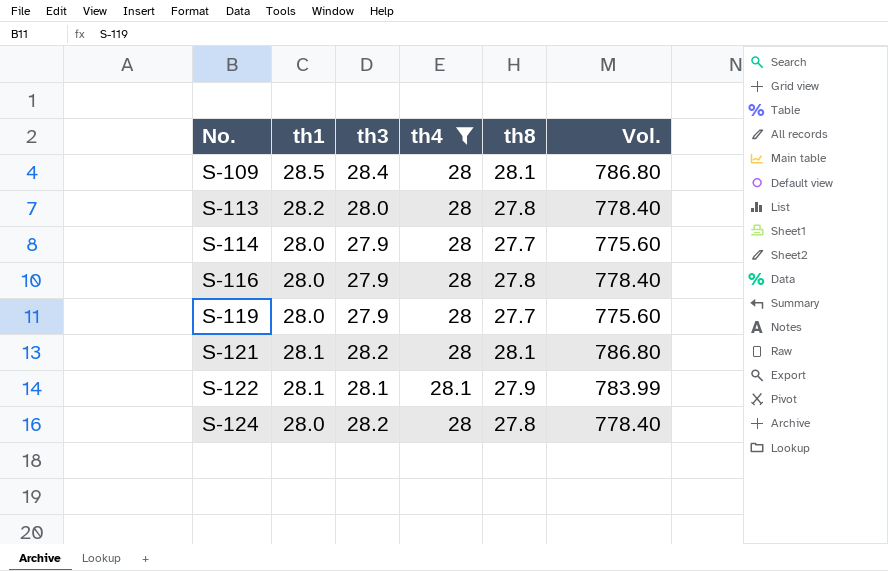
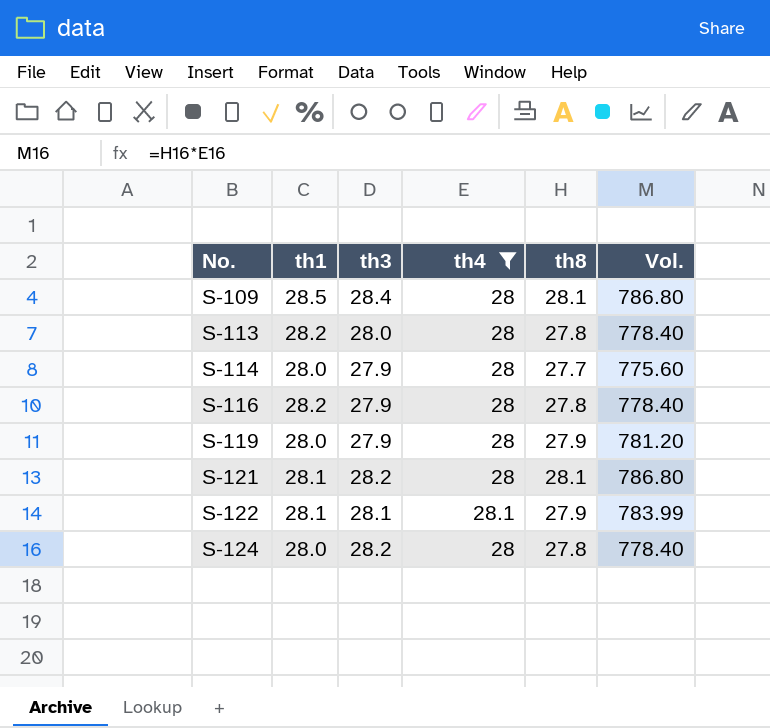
S-116 | th1: 28.0 -> 28.2
S-119 | th8: 27.7 -> 27.9
S-119 | Vol.: 775.60 -> 781.20

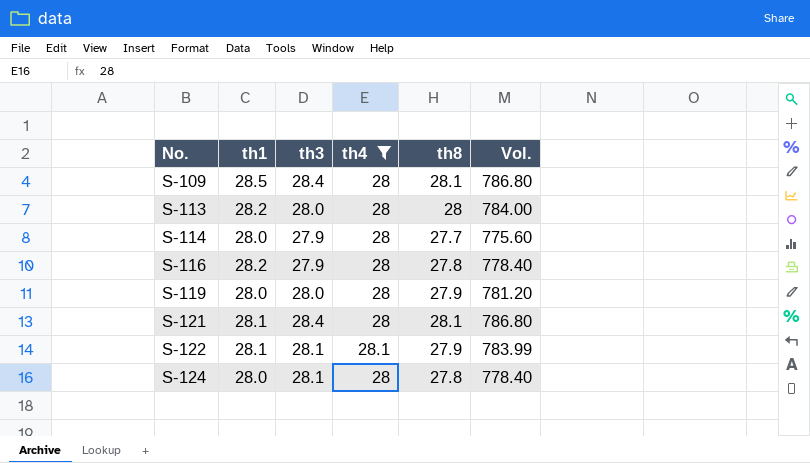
S-113 | th8: 27.8 -> 28
S-113 | Vol.: 778.40 -> 784.00
S-119 | th3: 27.9 -> 28.0
S-121 | th3: 28.2 -> 28.4
S-124 | th3: 28.2 -> 28.1

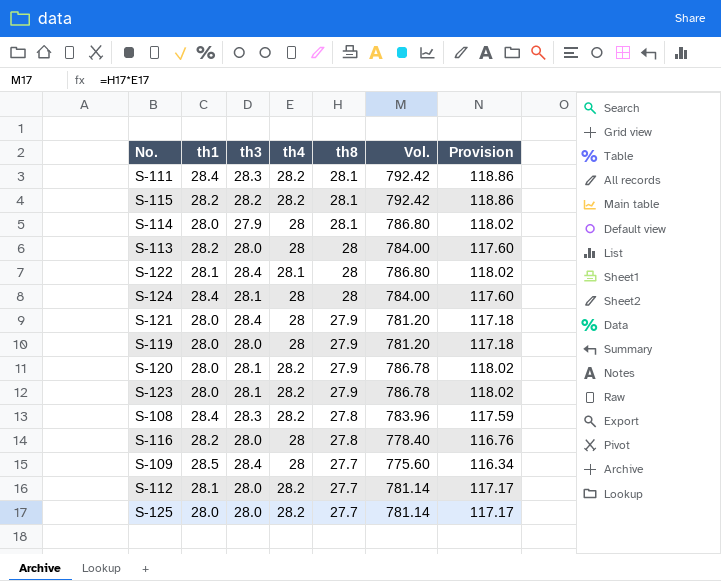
filter: th4 != 28.2 -> none
row order: No. ascending -> th8 descending
column Provision | formula: none -> [Vol.] * 0.15
S-114 | th8: 27.7 -> 28.1
S-114 | Vol.: 775.60 -> 786.80
S-122 | th3: 28.1 -> 28.4
S-122 | th8: 27.9 -> 28
S-122 | Vol.: 783.99 -> 786.80
S-124 | th1: 28.0 -> 28.4
S-124 | th8: 27.8 -> 28
S-124 | Vol.: 778.40 -> 784.00
S-121 | th1: 28.1 -> 28.0
S-121 | th8: 28.1 -> 27.9
S-121 | Vol.: 786.80 -> 781.20
S-116 | th3: 27.9 -> 28.0
S-109 | th8: 28.1 -> 27.7
S-109 | Vol.: 786.80 -> 775.60

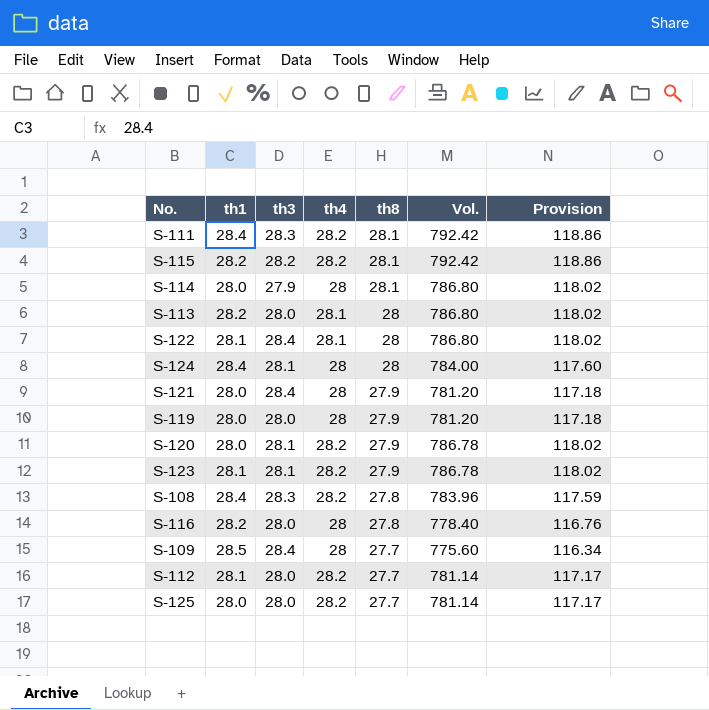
S-113 | th4: 28 -> 28.1
S-113 | Vol.: 784.00 -> 786.80
S-113 | Provision: 117.60 -> 118.02
S-123 | th1: 28.0 -> 28.1

